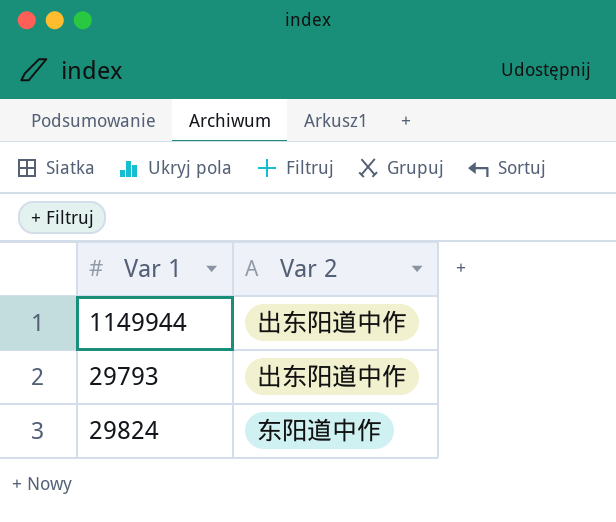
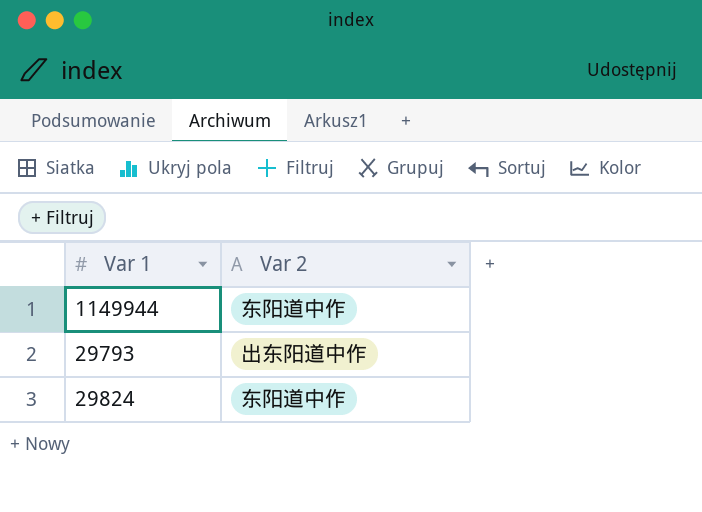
1149944 | Var 2: 出东阳道中作 -> 东阳道中作

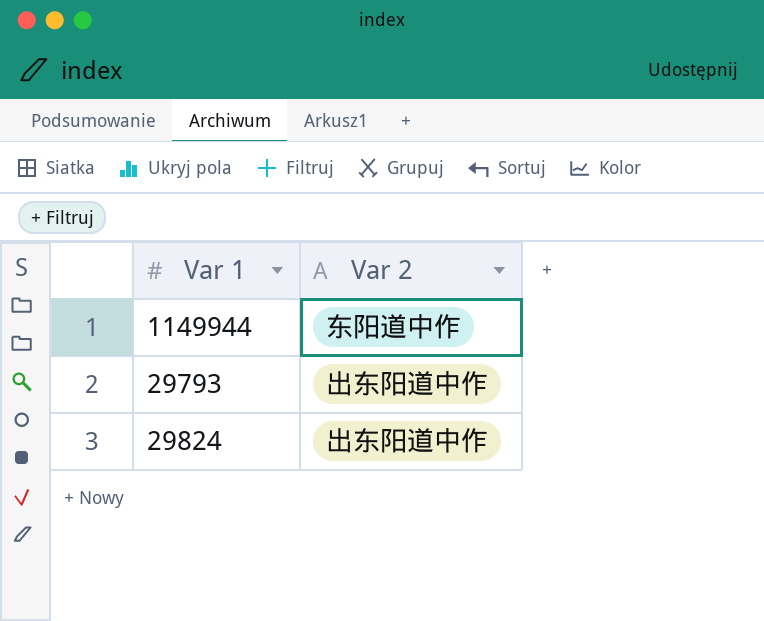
29824 | Var 2: 东阳道中作 -> 出东阳道中作

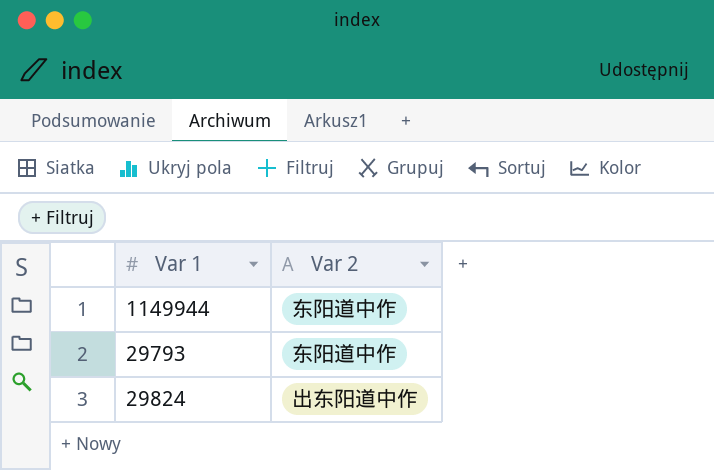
29793 | Var 2: 出东阳道中作 -> 东阳道中作

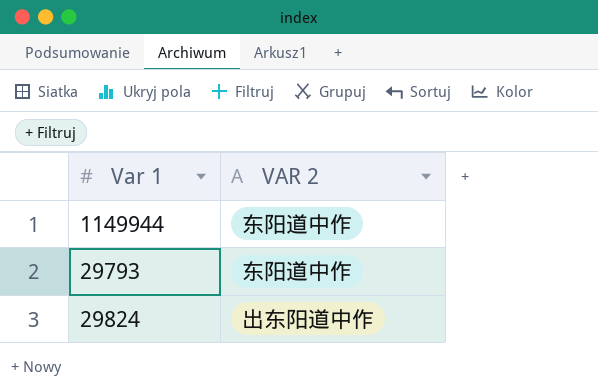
column name: Var 2 -> VAR 2

